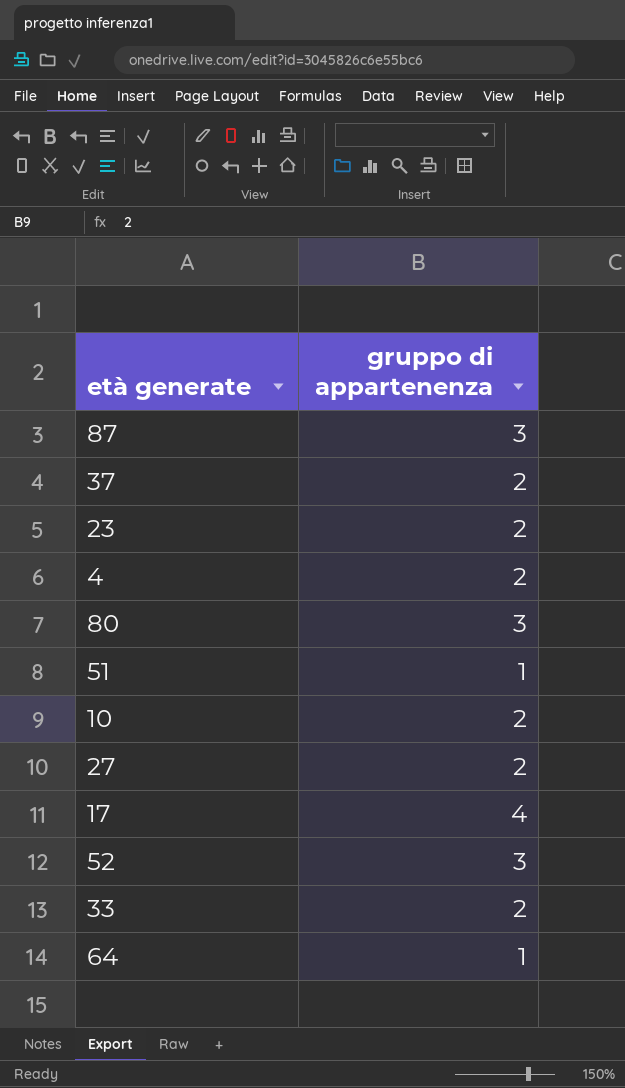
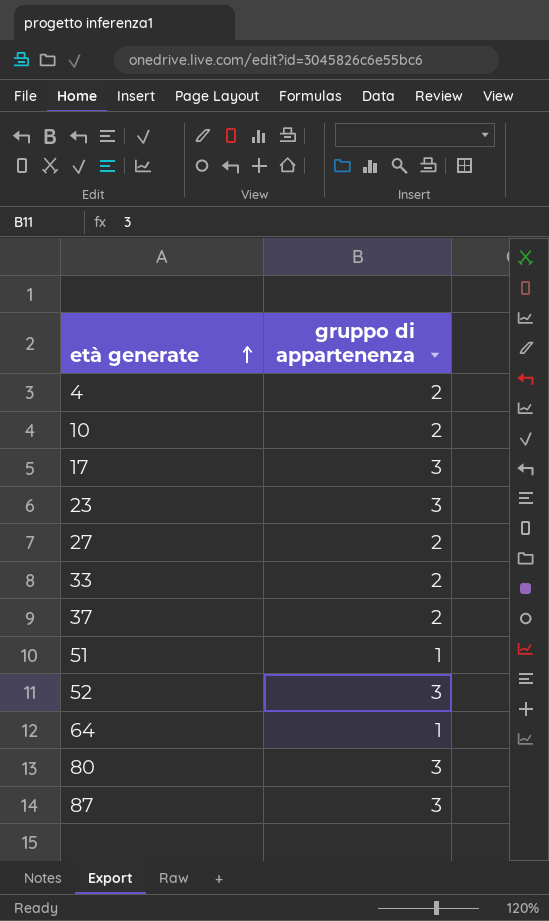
row order: none -> età generate ascending
17 | gruppo di appartenenza: 4 -> 3
23 | gruppo di appartenenza: 2 -> 3

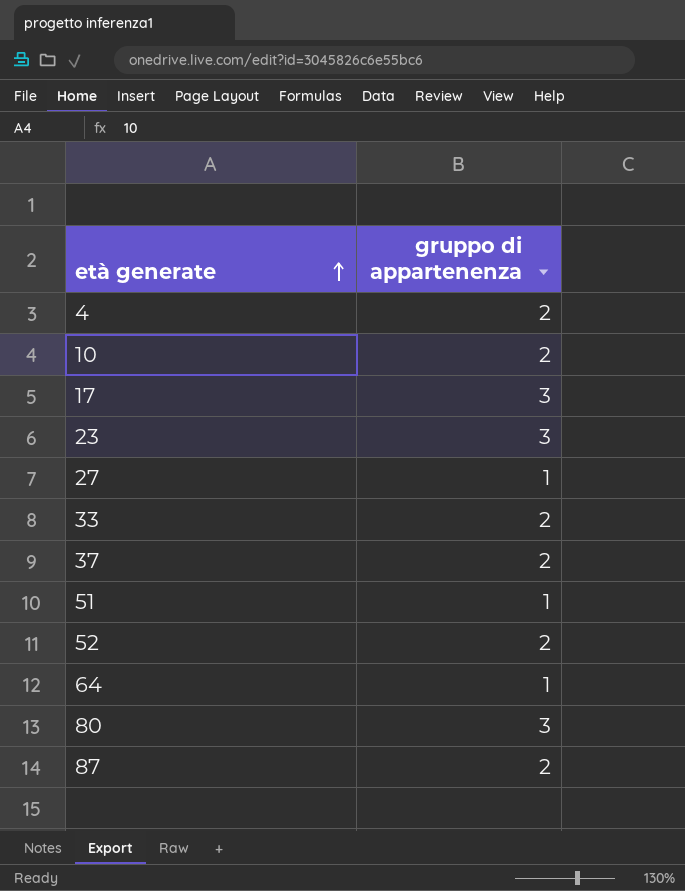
27 | gruppo di appartenenza: 2 -> 1
52 | gruppo di appartenenza: 3 -> 2
87 | gruppo di appartenenza: 3 -> 2

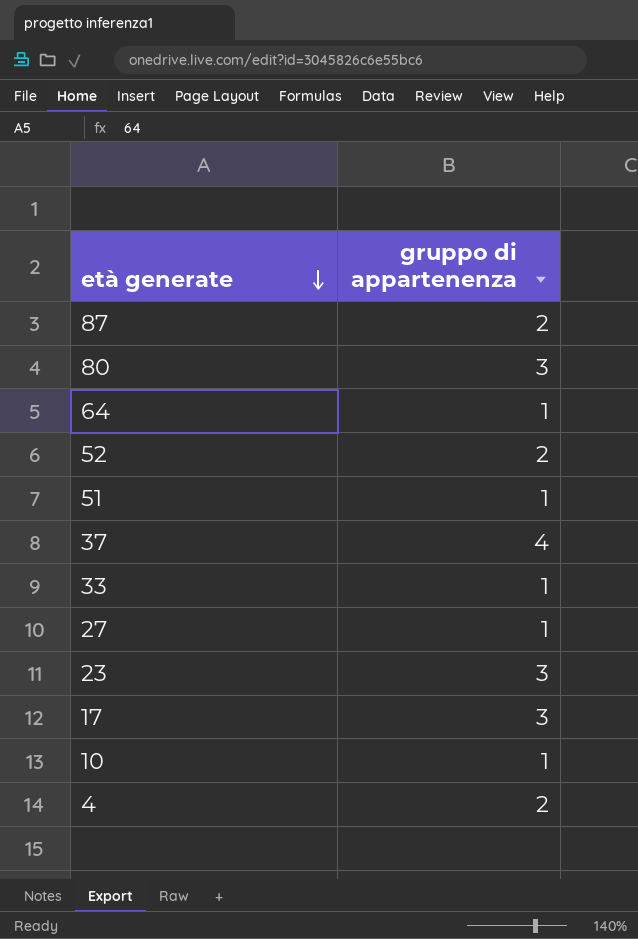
row order: età generate ascending -> età generate descending
37 | gruppo di appartenenza: 2 -> 4
33 | gruppo di appartenenza: 2 -> 1
10 | gruppo di appartenenza: 2 -> 1

